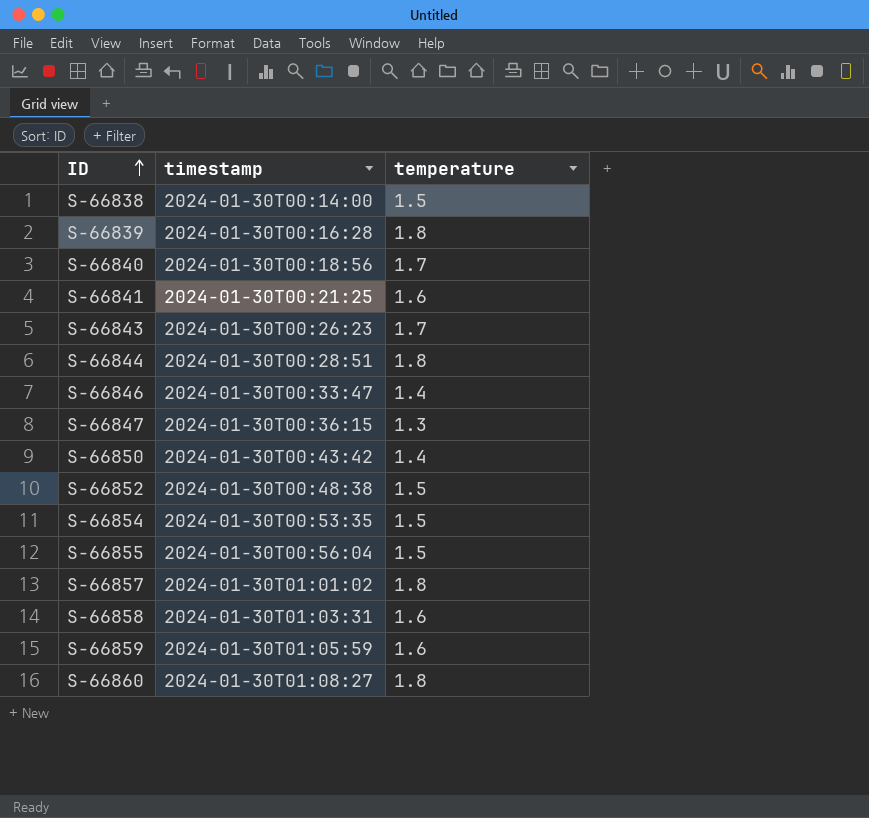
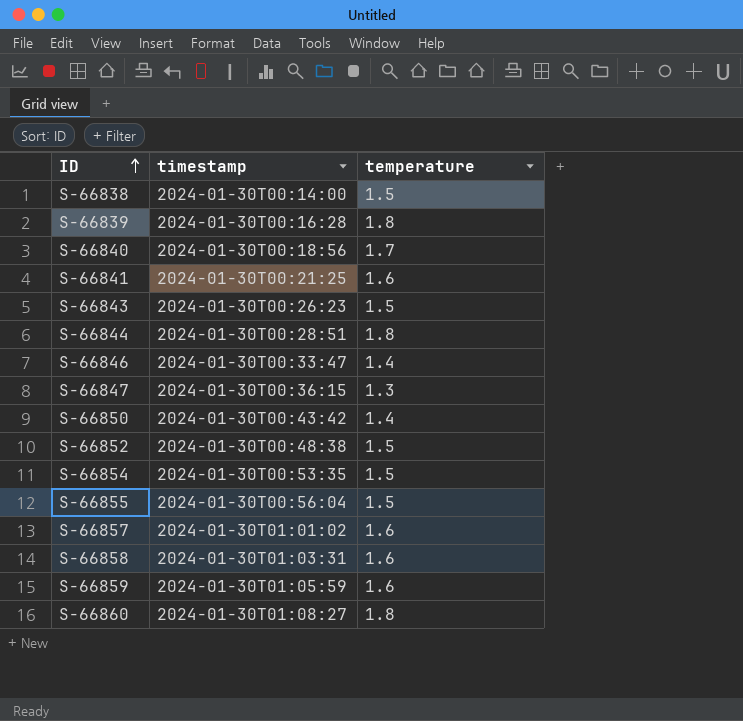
S-66843 | temperature: 1.7 -> 1.5
S-66857 | temperature: 1.8 -> 1.6

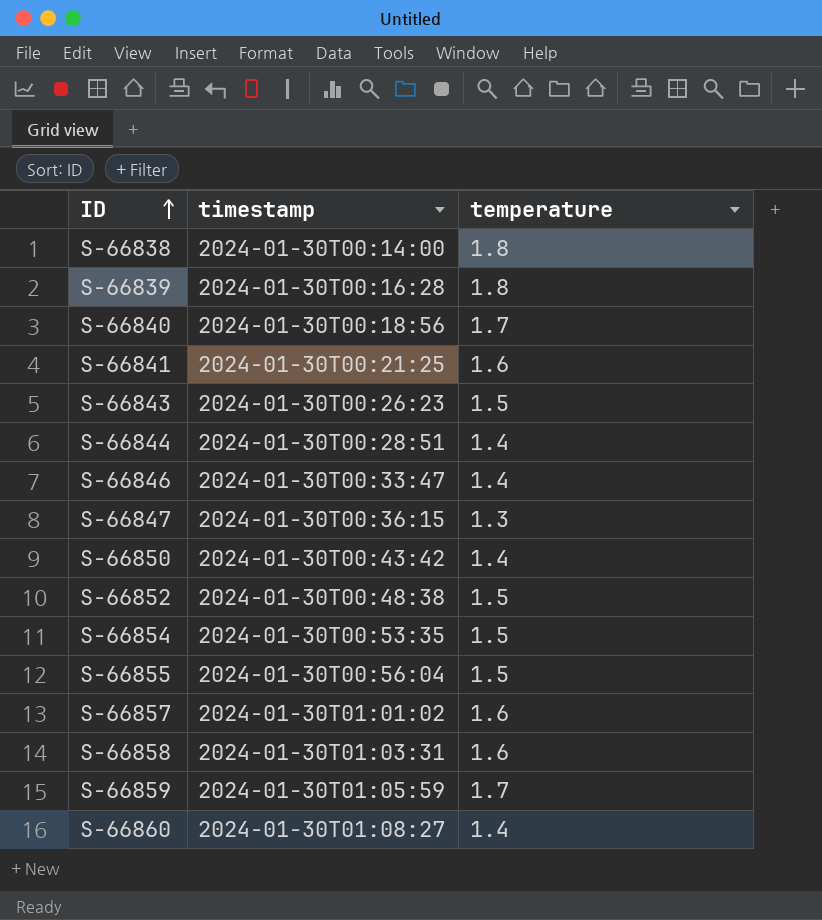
S-66838 | temperature: 1.5 -> 1.8
S-66844 | temperature: 1.8 -> 1.4
S-66859 | temperature: 1.6 -> 1.7
S-66860 | temperature: 1.8 -> 1.4

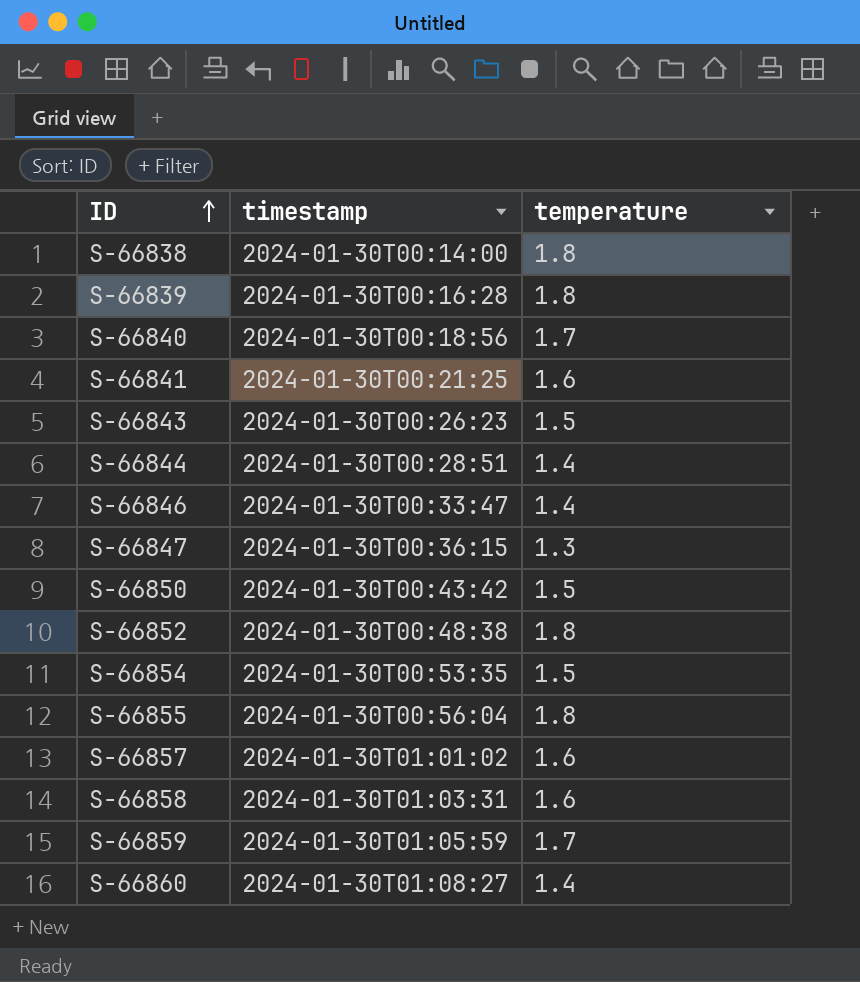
S-66850 | temperature: 1.4 -> 1.5
S-66852 | temperature: 1.5 -> 1.8
S-66855 | temperature: 1.5 -> 1.8

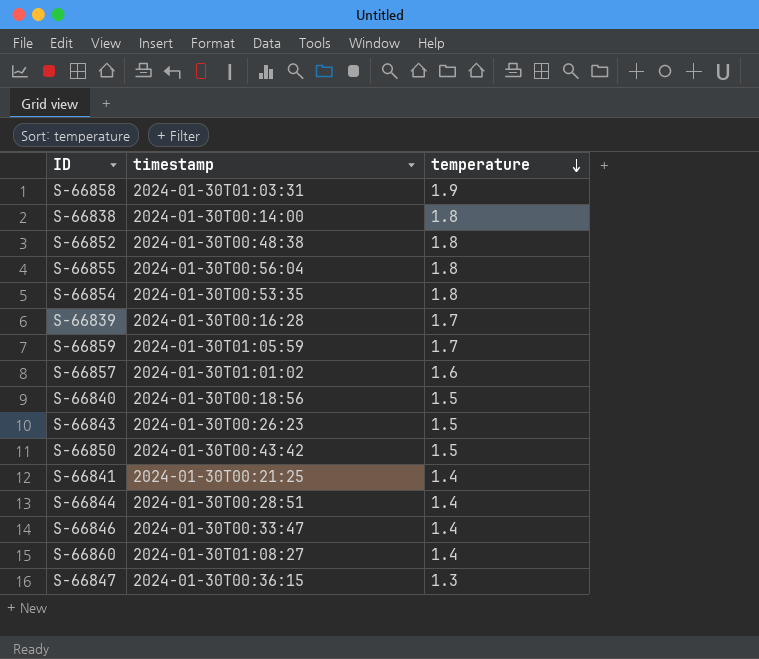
row order: ID ascending -> temperature descending
S-66858 | temperature: 1.6 -> 1.9
S-66854 | temperature: 1.5 -> 1.8
S-66839 | temperature: 1.8 -> 1.7
S-66840 | temperature: 1.7 -> 1.5
S-66841 | temperature: 1.6 -> 1.4

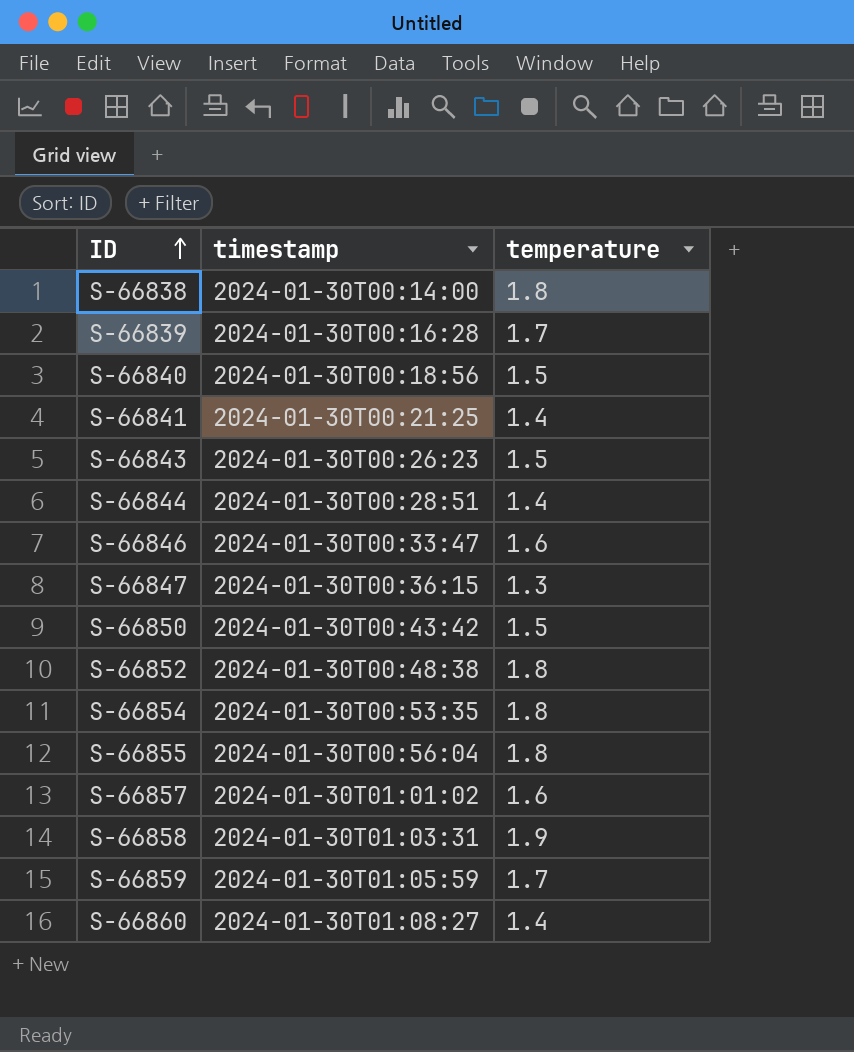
row order: temperature descending -> ID ascending
S-66846 | temperature: 1.4 -> 1.6

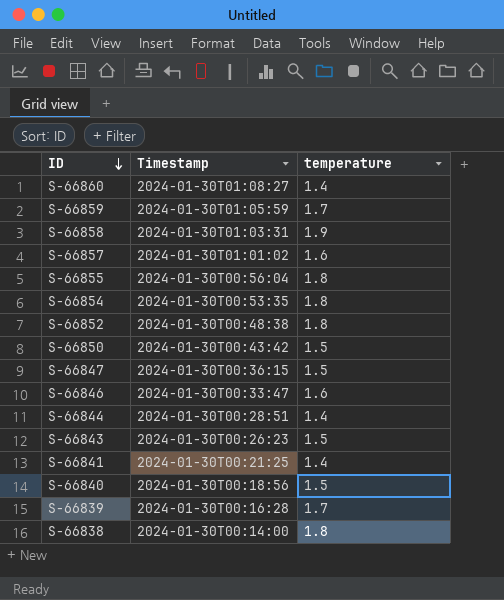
row order: ID ascending -> ID descending
column name: timestamp -> Timestamp
S-66847 | temperature: 1.3 -> 1.5

